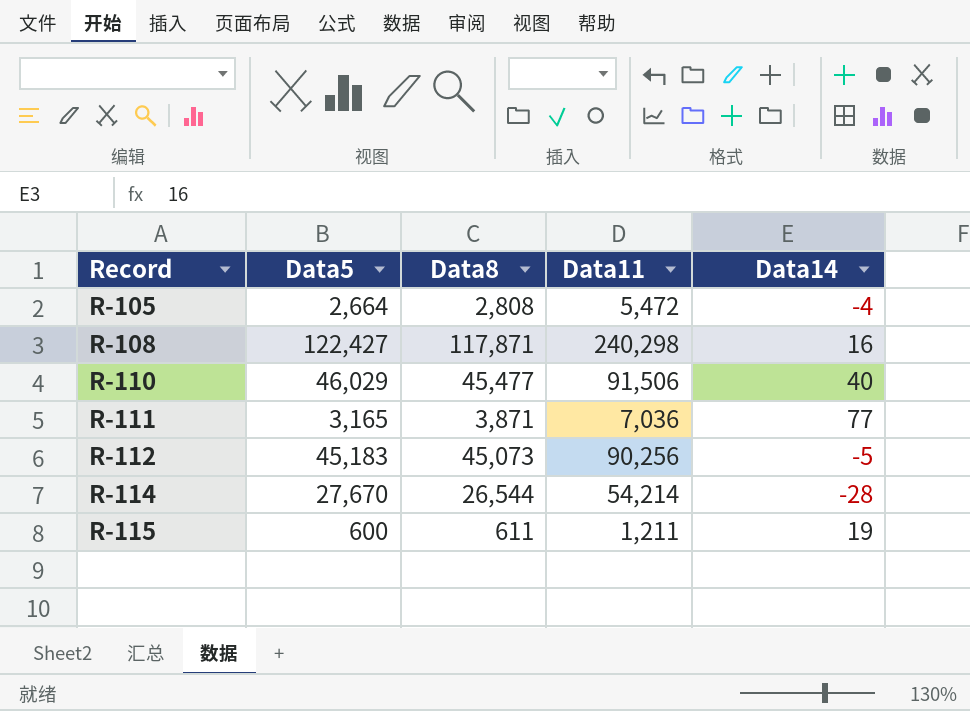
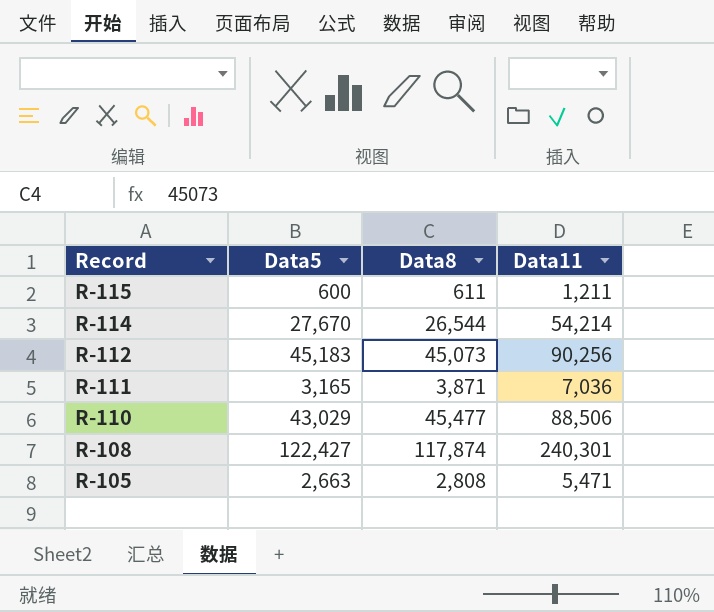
row order: Record ascending -> Record descending
column Data14 | position: 5 -> none
R-110 | Data5: 46,029 -> 43,029
R-110 | Data11: 91,506 -> 88,506
R-108 | Data8: 117,871 -> 117,874
R-108 | Data11: 240,298 -> 240,301
R-105 | Data5: 2,664 -> 2,663
R-105 | Data11: 5,472 -> 5,471

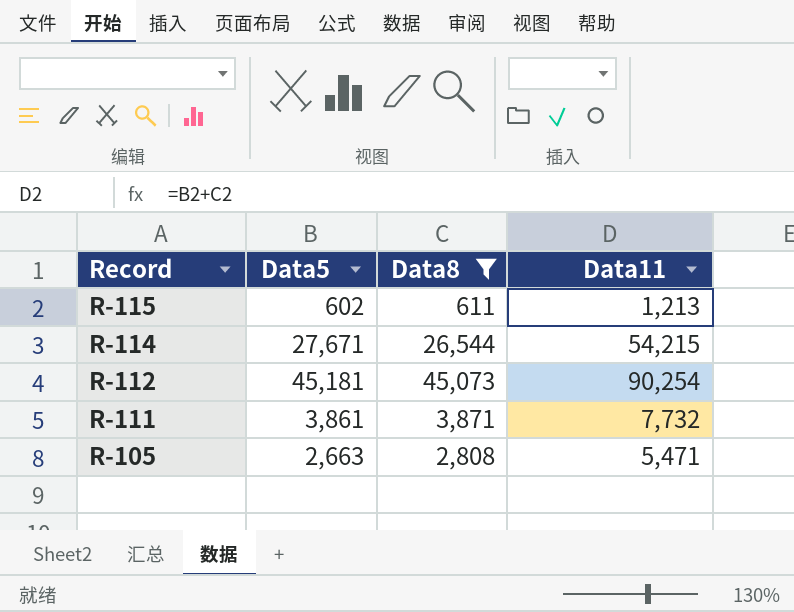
filter: none -> Data8 <= 45,073
R-115 | Data5: 600 -> 602
R-115 | Data11: 1,211 -> 1,213
R-114 | Data5: 27,670 -> 27,671
R-114 | Data11: 54,214 -> 54,215
R-112 | Data5: 45,183 -> 45,181
R-112 | Data11: 90,256 -> 90,254
R-111 | Data5: 3,165 -> 3,861
R-111 | Data11: 7,036 -> 7,732

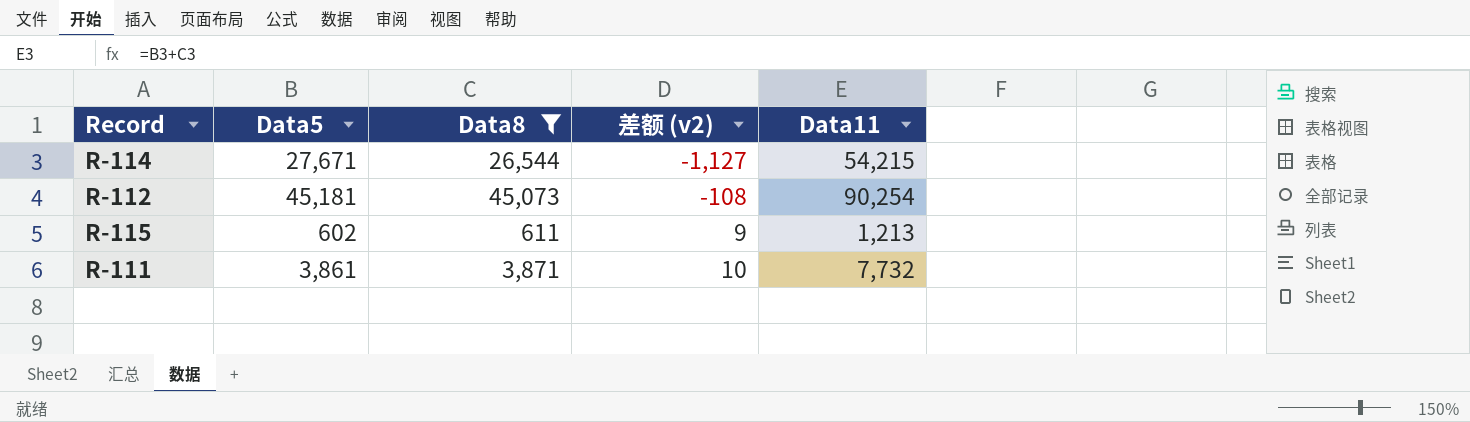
row order: Record descending -> 差额 (v2) ascending
column 差额 (v2) | formula: none -> [Data8] - [Data5]
row R-105: 2,663 | 2,808 | 5,471 -> none

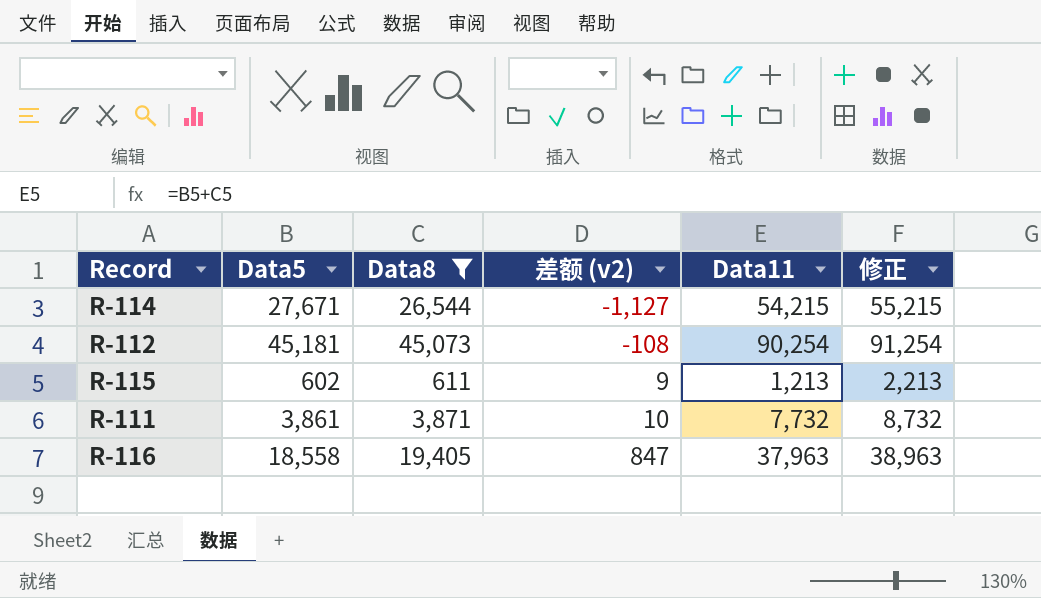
column 修正 | formula: none -> [Data11] + 1000
row R-116: none -> 18,558 | 19,405 | 847 | 37,963 | 38,963

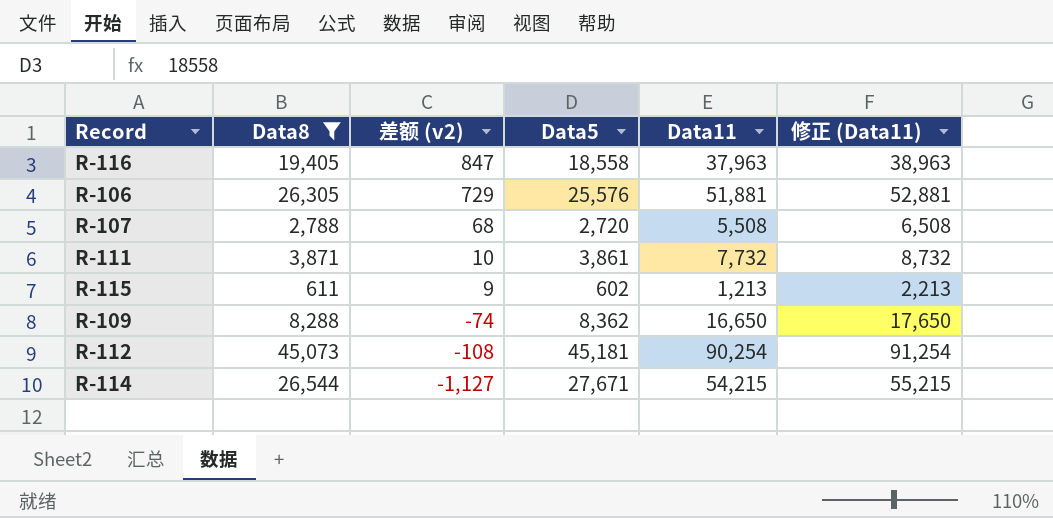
row order: 差额 (v2) ascending -> 差额 (v2) descending
column Data5 | position: 2 -> 4
column name: 修正 -> 修正 (Data11)
row R-106: none -> 26,305 | 729 | 25,576 | 51,881 | 52,881
row R-107: none -> 2,788 | 68 | 2,720 | 5,508 | 6,508
row R-109: none -> 8,288 | -74 | 8,362 | 16,650 | 17,650

